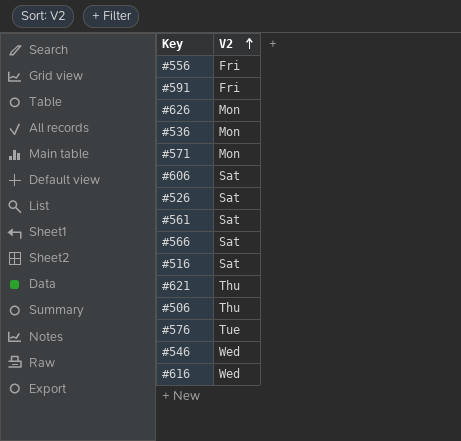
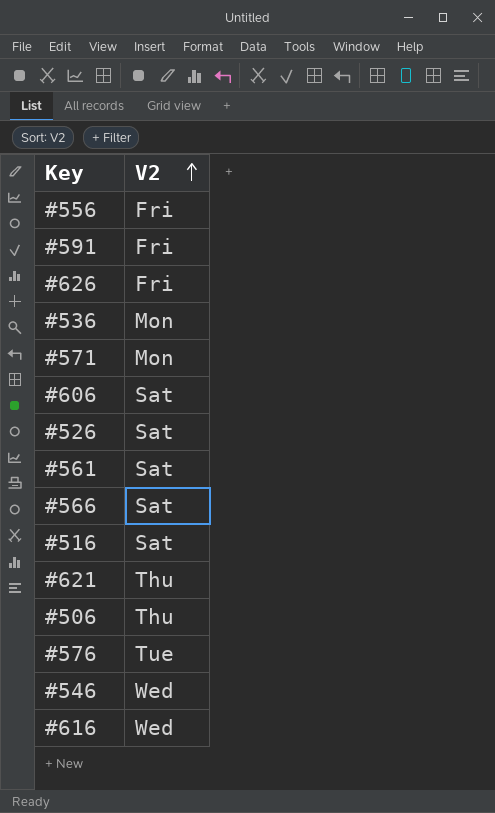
#626 | V2: Mon -> Fri

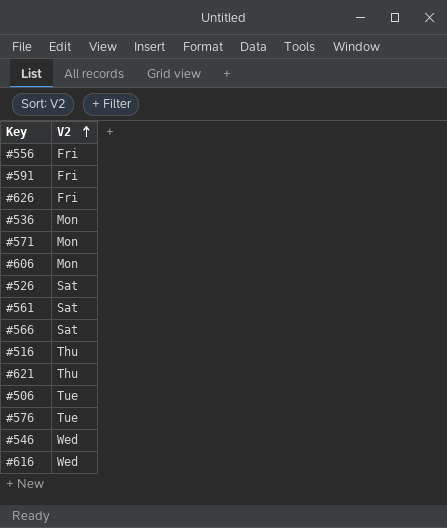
#606 | V2: Sat -> Mon
#516 | V2: Sat -> Thu
#506 | V2: Thu -> Tue

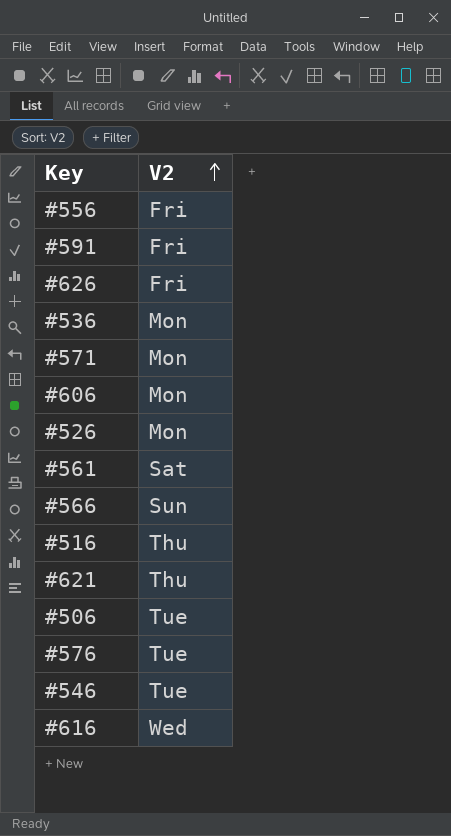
#526 | V2: Sat -> Mon
#566 | V2: Sat -> Sun
#546 | V2: Wed -> Tue

